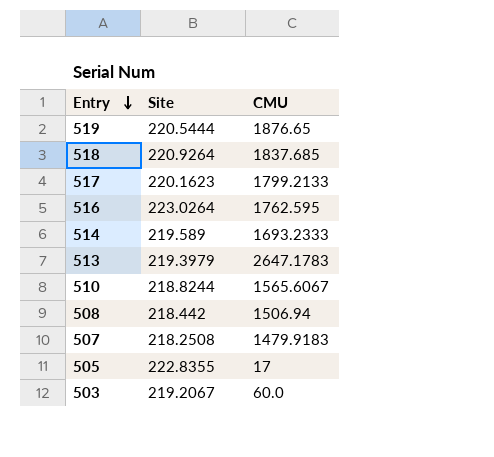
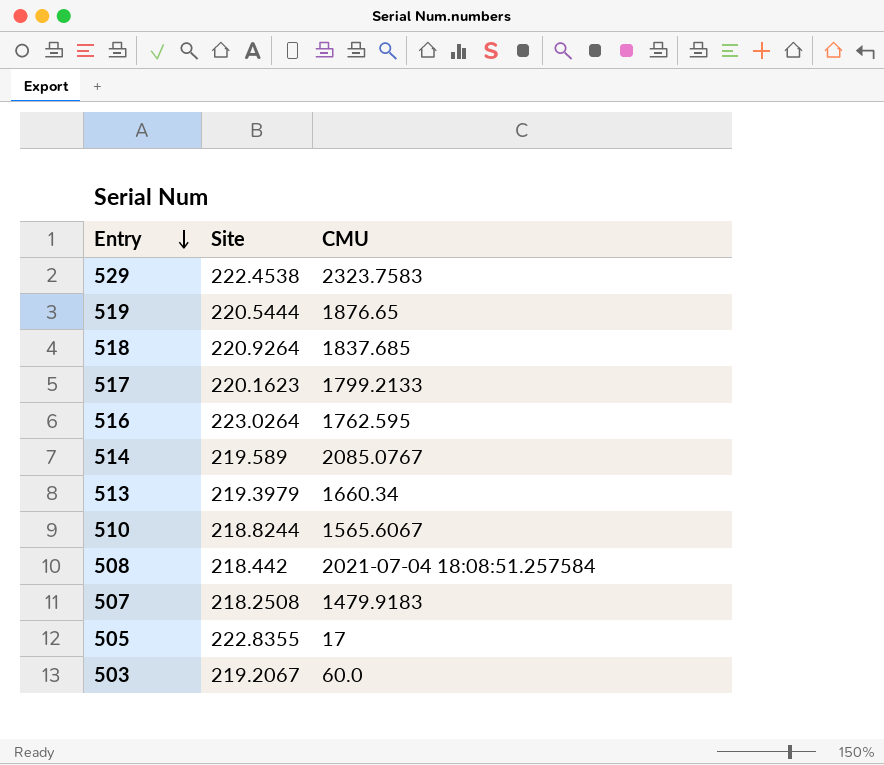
row 529: none -> 222.4538 | 2323.7583
514 | CMU: 1693.2333 -> 2085.0767
513 | CMU: 2647.1783 -> 1660.34
508 | CMU: 1506.94 -> 2021-07-04 18:08:51.257584

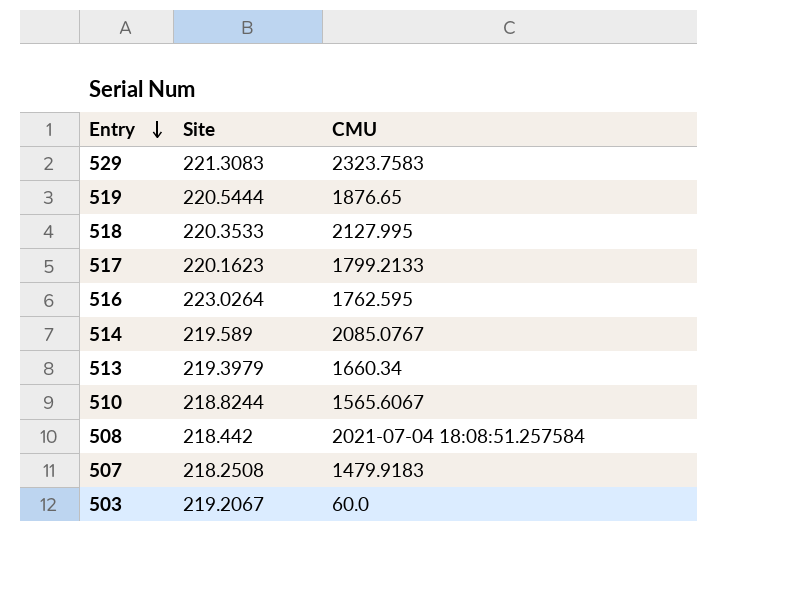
row 505: 222.8355 | 17 -> none
529 | Site: 222.4538 -> 221.3083
518 | Site: 220.9264 -> 220.3533
518 | CMU: 1837.685 -> 2127.995

